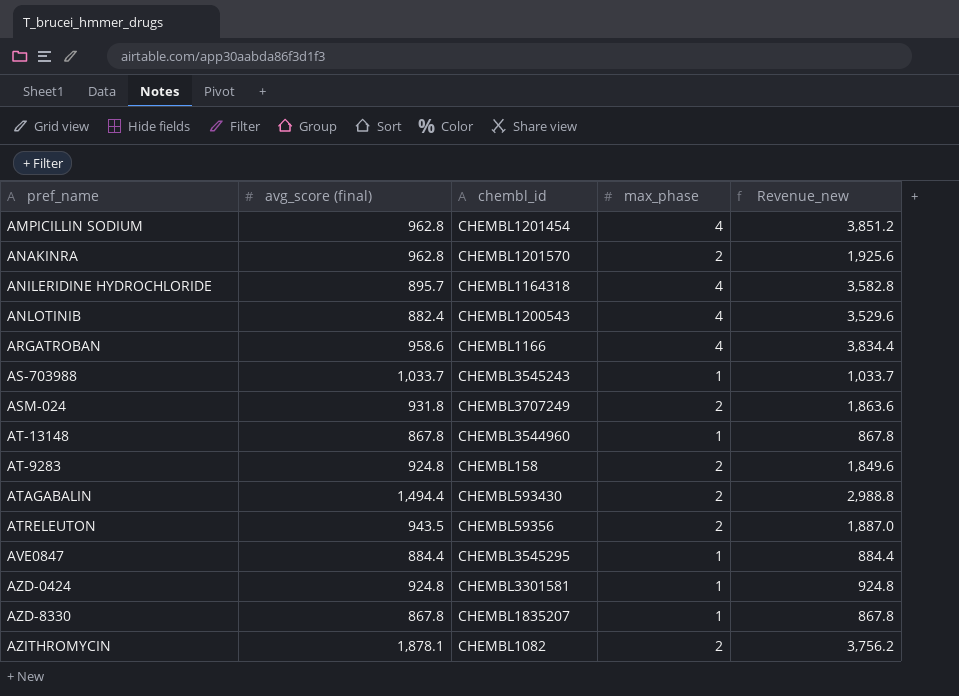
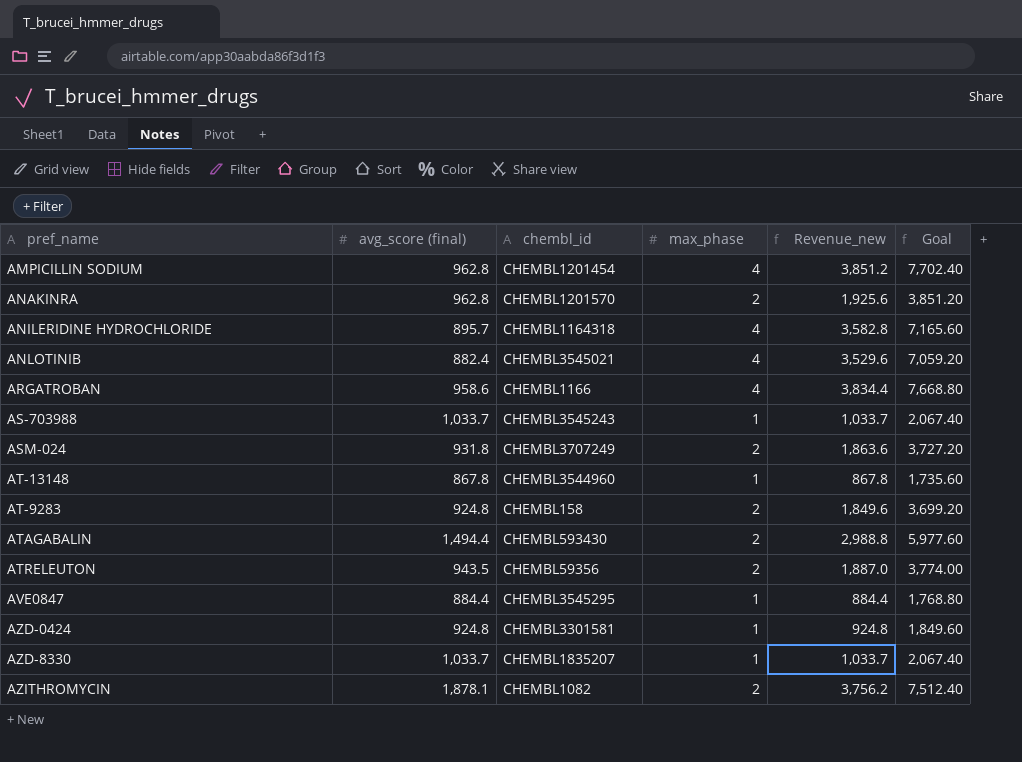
column Goal | formula: none -> [Revenue_new] * 2
ANLOTINIB | chembl_id: CHEMBL1200543 -> CHEMBL3545021
AZD-8330 | avg_score (final): 867.8 -> 1,033.7
AZD-8330 | Revenue_new: 867.8 -> 1,033.7

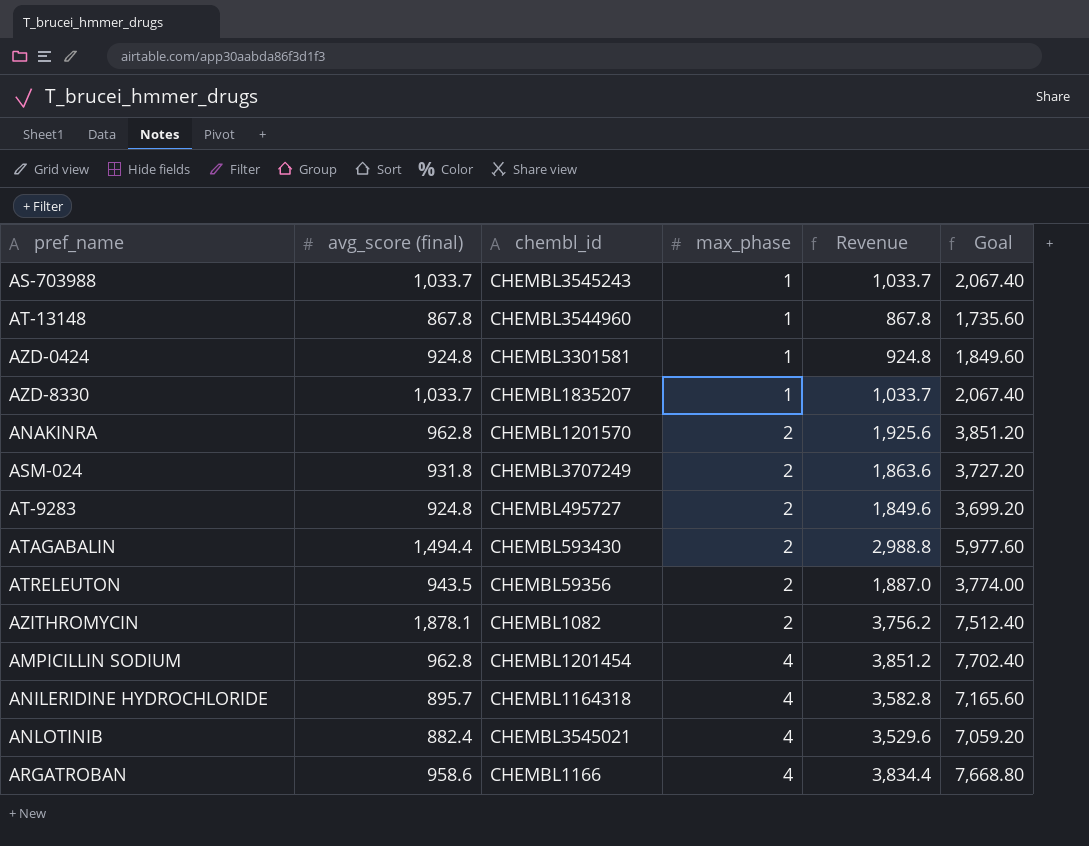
row order: none -> max_phase ascending
column name: Revenue_new -> Revenue
row AVE0847: 884.4 | CHEMBL3545295 | 1 | 884.4 | 1,768.80 -> none
AT-9283 | chembl_id: CHEMBL158 -> CHEMBL495727

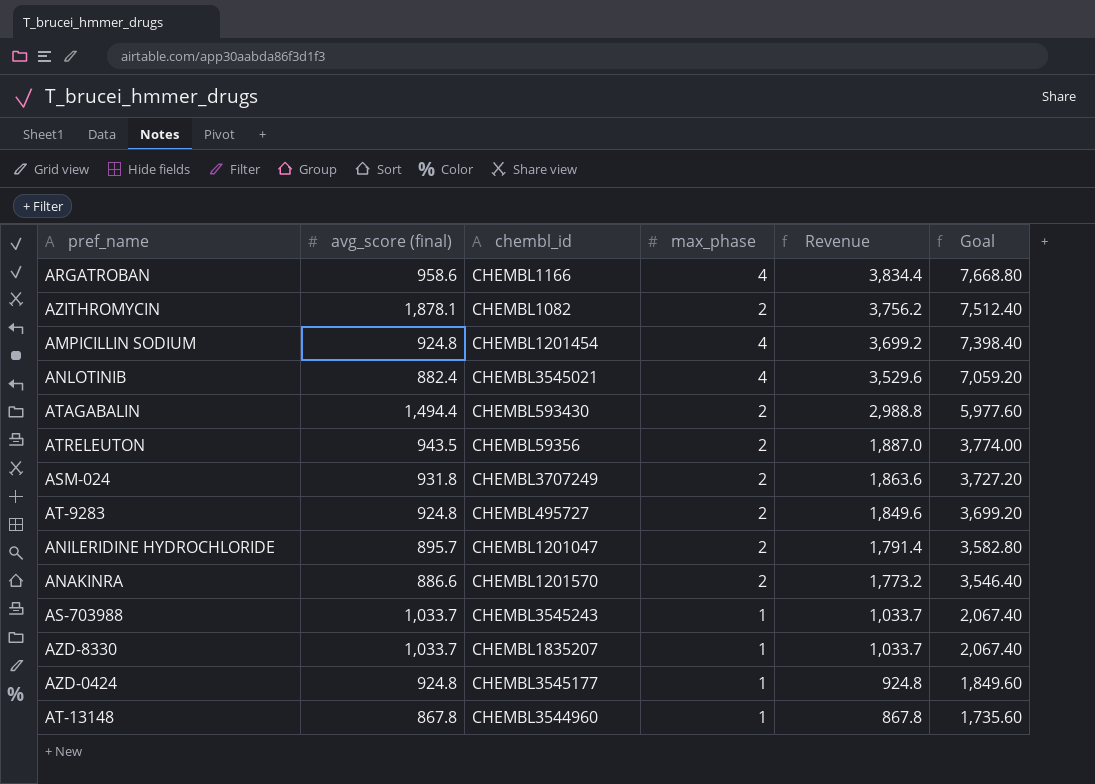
row order: max_phase ascending -> Revenue descending
AMPICILLIN SODIUM | avg_score (final): 962.8 -> 924.8
AMPICILLIN SODIUM | Revenue: 3,851.2 -> 3,699.2
AMPICILLIN SODIUM | Goal: 7,702.40 -> 7,398.40
ANILERIDINE HYDROCHLORIDE | chembl_id: CHEMBL1164318 -> CHEMBL1201047
ANILERIDINE HYDROCHLORIDE | max_phase: 4 -> 2
ANILERIDINE HYDROCHLORIDE | Revenue: 3,582.8 -> 1,791.4
ANILERIDINE HYDROCHLORIDE | Goal: 7,165.60 -> 3,582.80
ANAKINRA | avg_score (final): 962.8 -> 886.6
ANAKINRA | Revenue: 1,925.6 -> 1,773.2
ANAKINRA | Goal: 3,851.20 -> 3,546.40
AZD-0424 | chembl_id: CHEMBL3301581 -> CHEMBL3545177

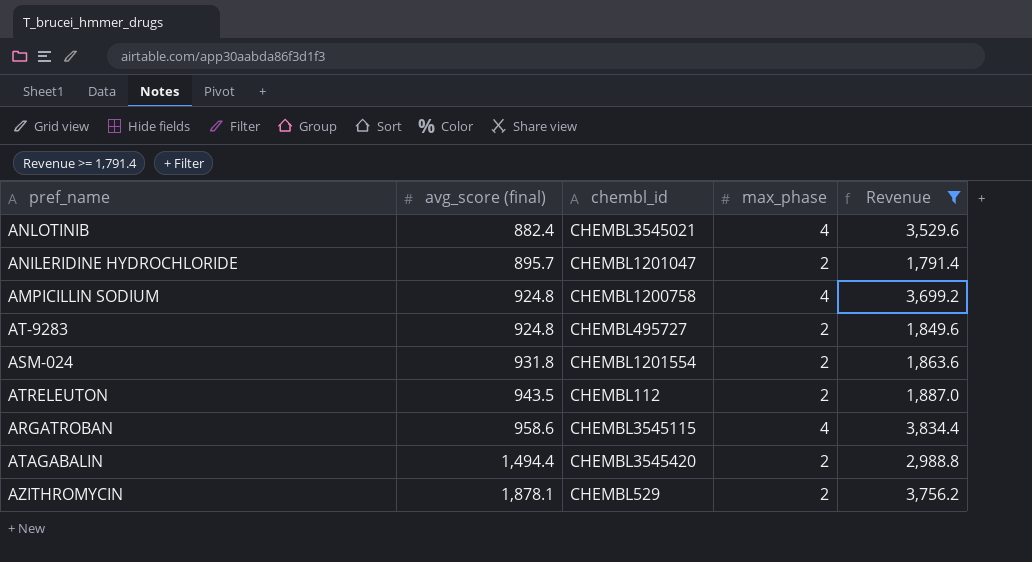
filter: none -> Revenue >= 1,791.4
row order: Revenue descending -> avg_score (final) ascending
column Goal | formula: [Revenue] * 2 -> none
AMPICILLIN SODIUM | chembl_id: CHEMBL1201454 -> CHEMBL1200758
ASM-024 | chembl_id: CHEMBL3707249 -> CHEMBL1201554
ATRELEUTON | chembl_id: CHEMBL59356 -> CHEMBL112
ARGATROBAN | chembl_id: CHEMBL1166 -> CHEMBL3545115
ATAGABALIN | chembl_id: CHEMBL593430 -> CHEMBL3545420
AZITHROMYCIN | chembl_id: CHEMBL1082 -> CHEMBL529

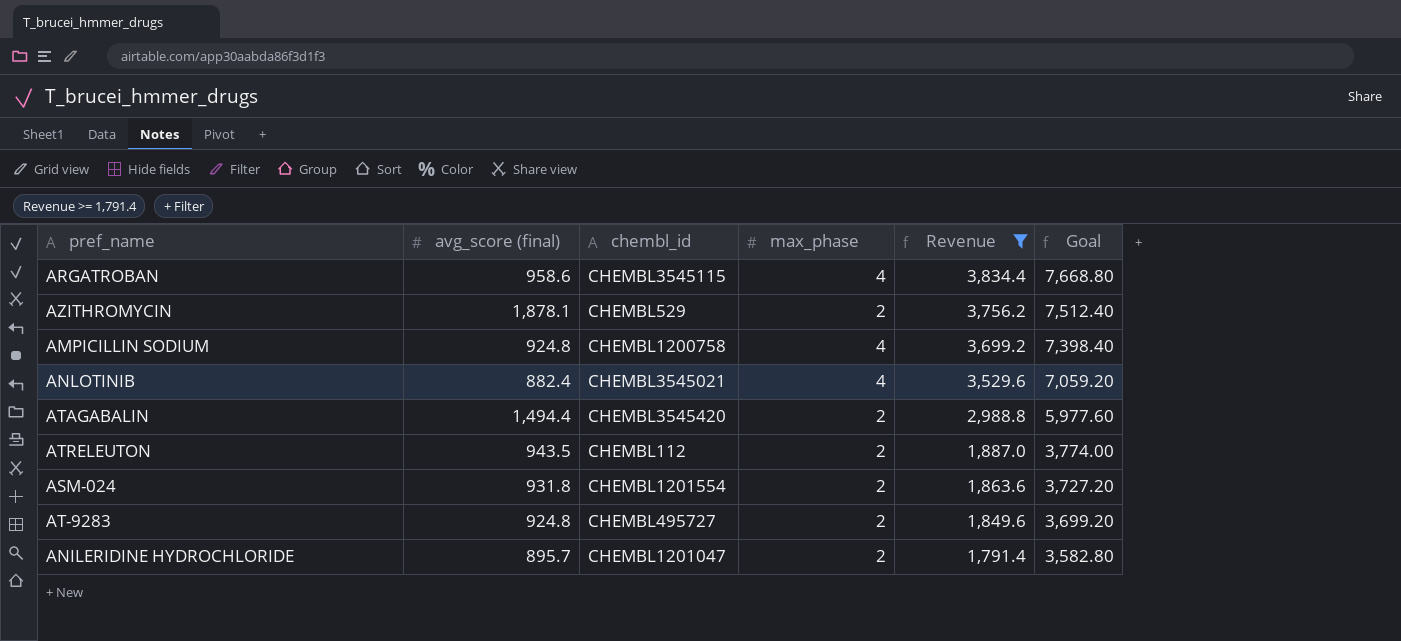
row order: avg_score (final) ascending -> Revenue descending
column Goal | formula: none -> [Revenue] * 2

